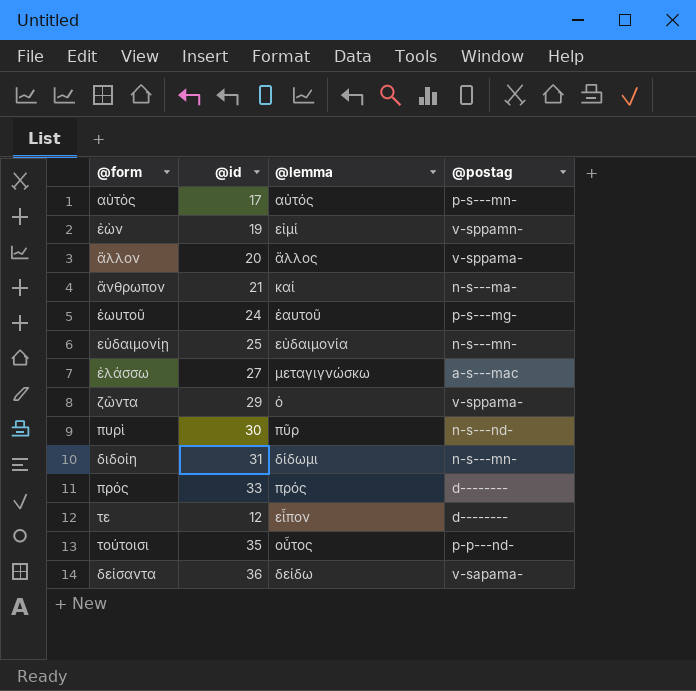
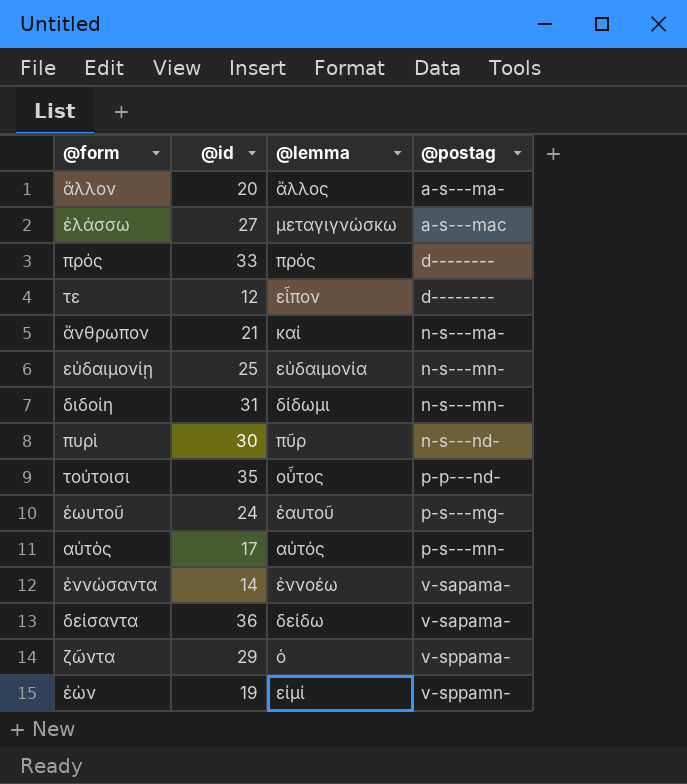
row order: none -> @postag ascending
ἄλλον | @postag: v-sppama- -> a-s---ma-
row ἐννώσαντα: none -> 14 | ἐννοέω | v-sapama-

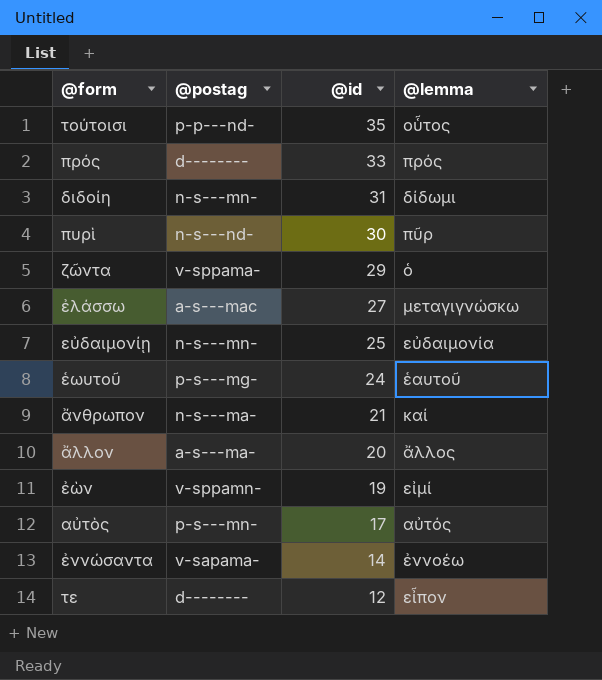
row order: @postag ascending -> @id descending
column @postag | position: 4 -> 2
row δείσαντα: 36 | δείδω | v-sapama- -> none

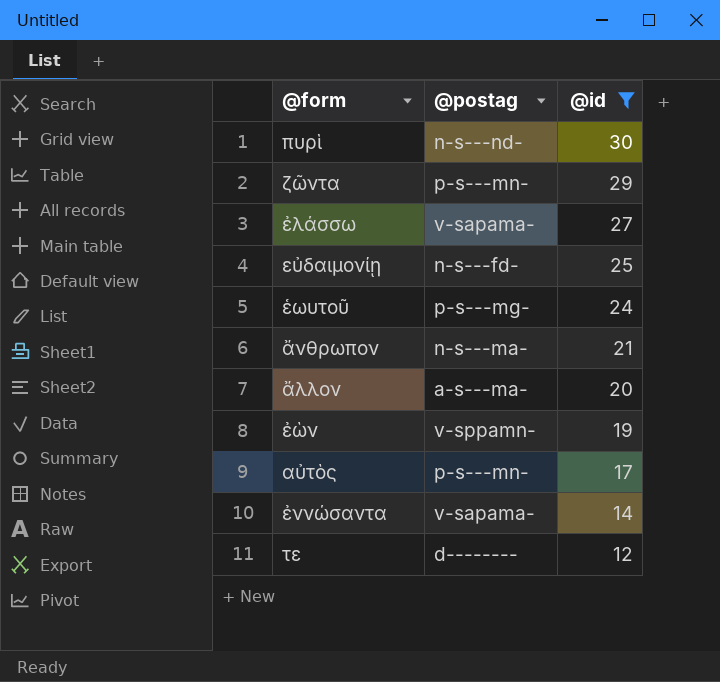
filter: none -> @id <= 30
column @lemma | position: 4 -> none
ζῶντα | @postag: v-sppama- -> p-s---mn-
ἐλάσσω | @postag: a-s---mac -> v-sapama-
εὐδαιμονίῃ | @postag: n-s---mn- -> n-s---fd-

